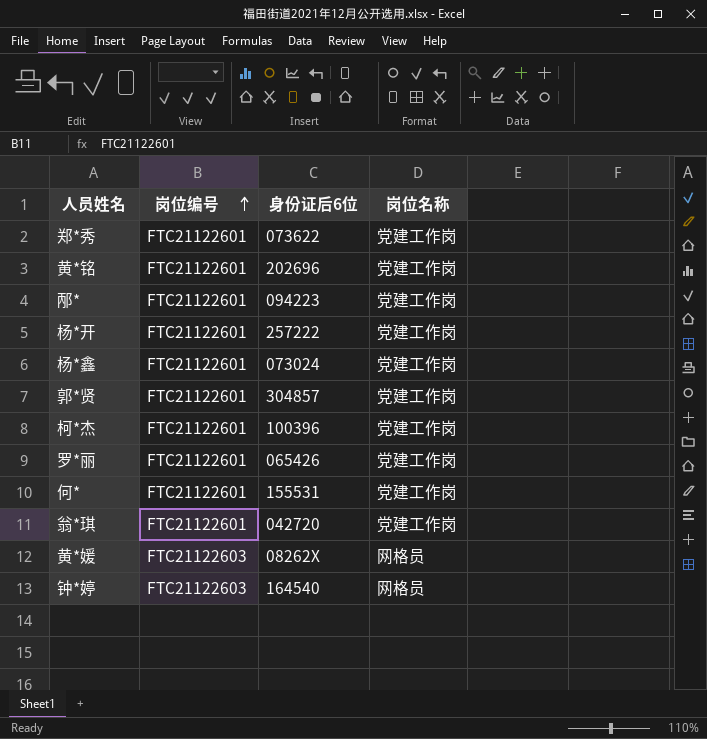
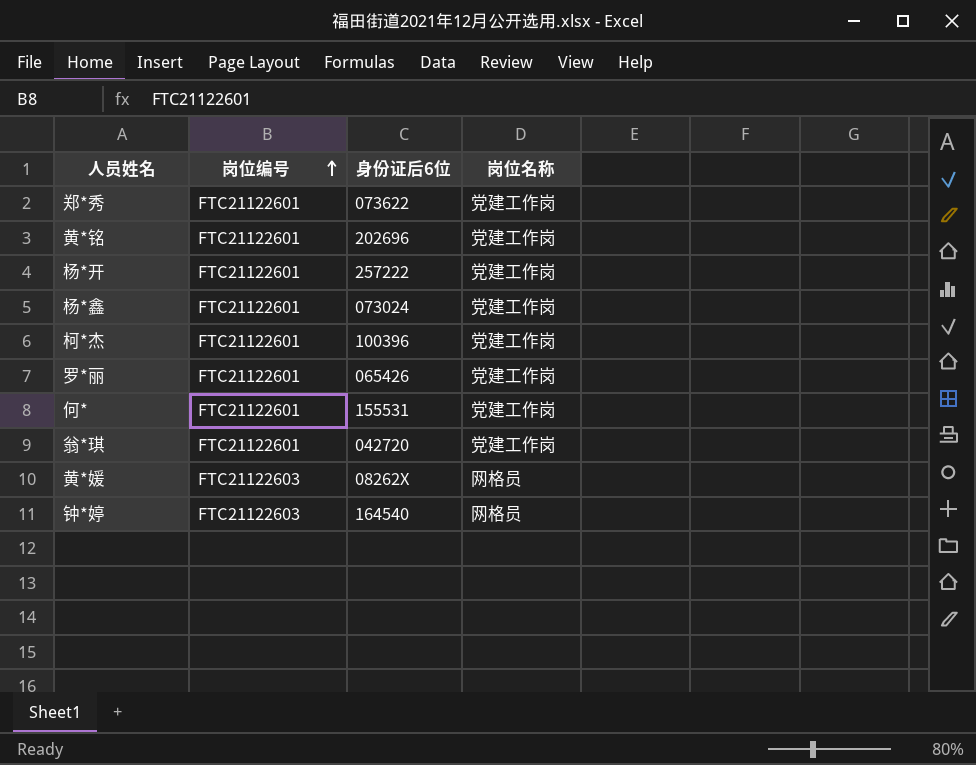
row 邴*: FTC21122601 | 094223 | 党建工作岗 -> none
row 郭*贤: FTC21122601 | 304857 | 党建工作岗 -> none

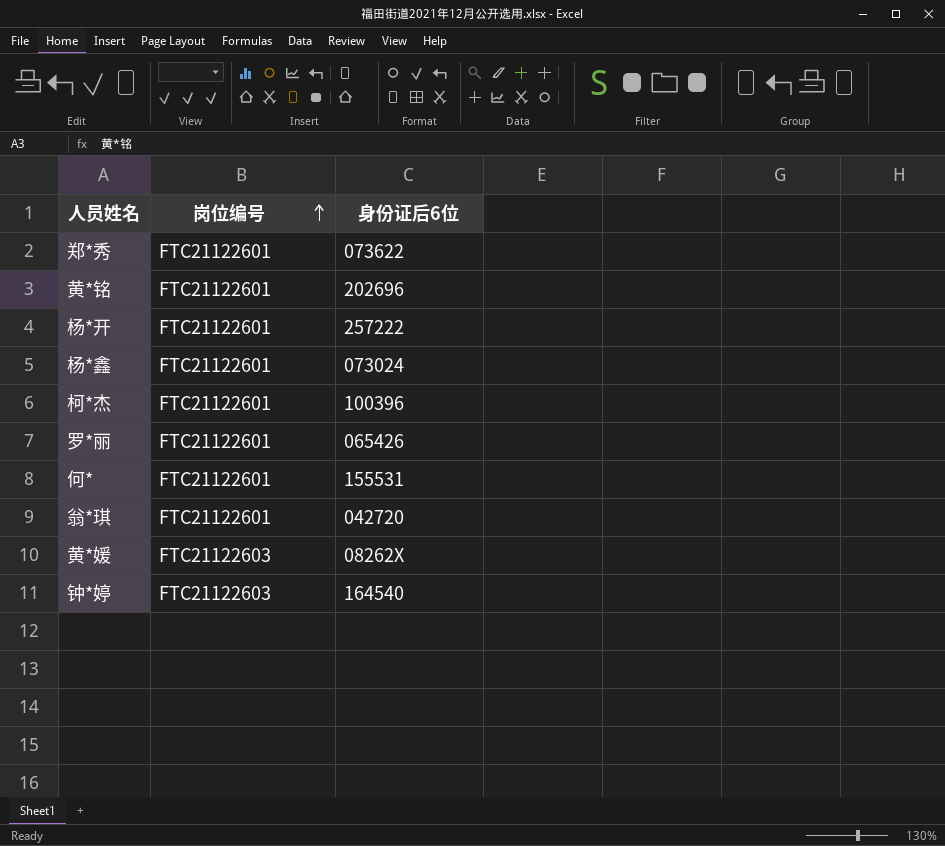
column 岗位名称 | position: 4 -> none

